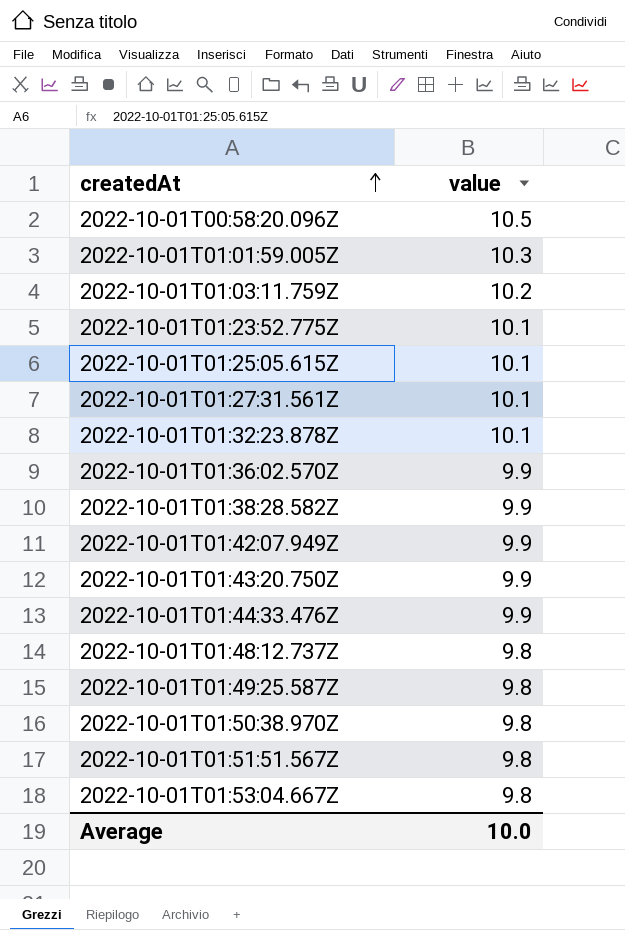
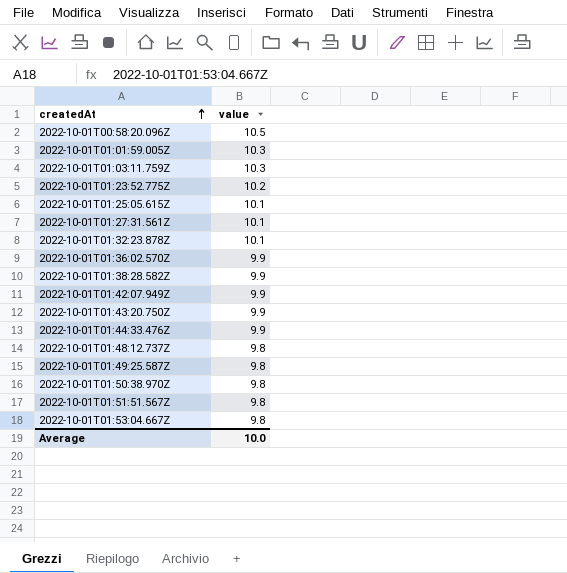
2022-10-01T01:03:11.759Z | value: 10.2 -> 10.3
2022-10-01T01:23:52.775Z | value: 10.1 -> 10.2

